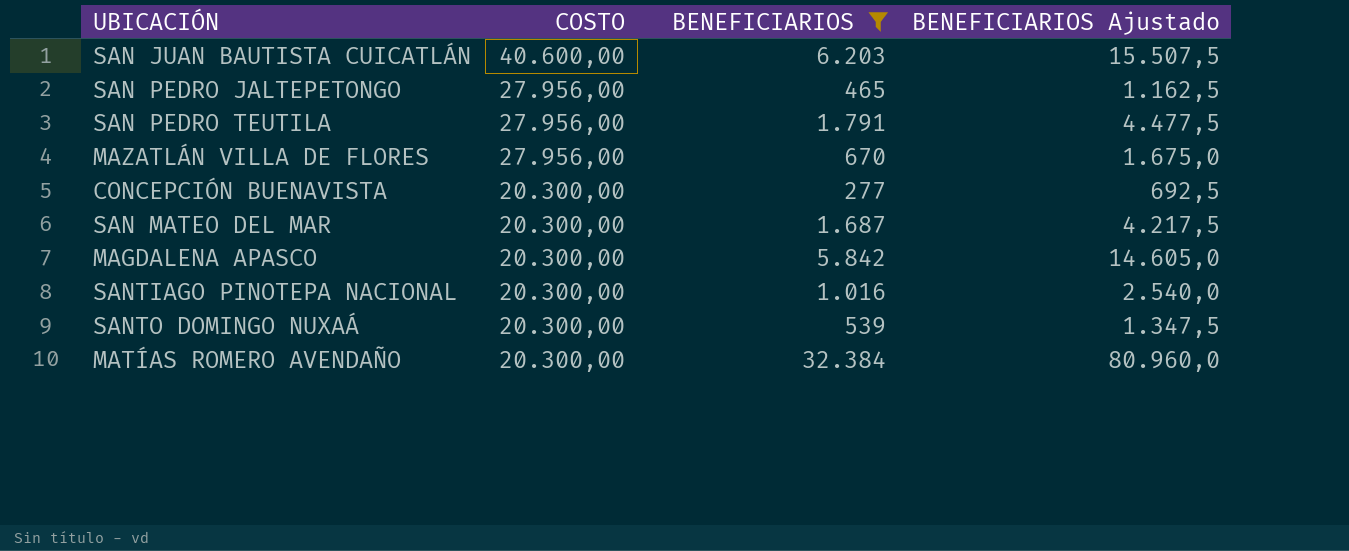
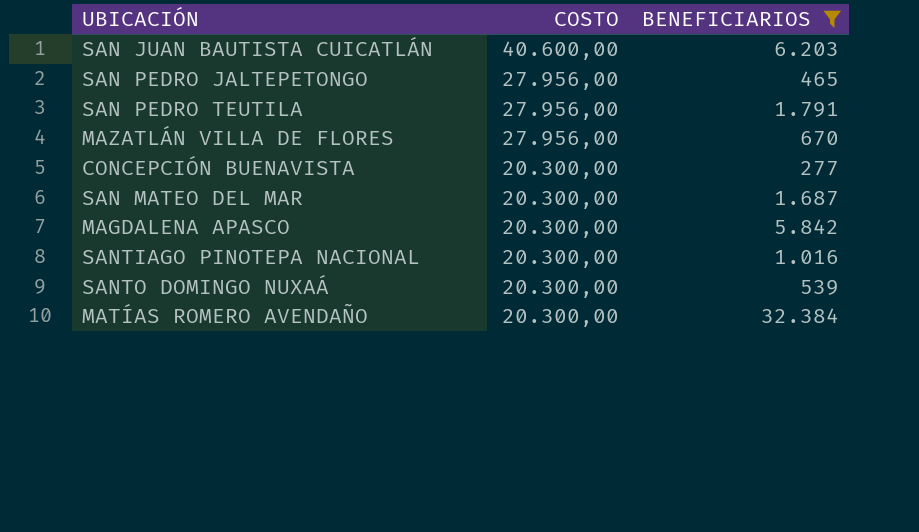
column BENEFICIARIOS Ajustado | formula: [BENEFICIARIOS] * 2,5 -> none

